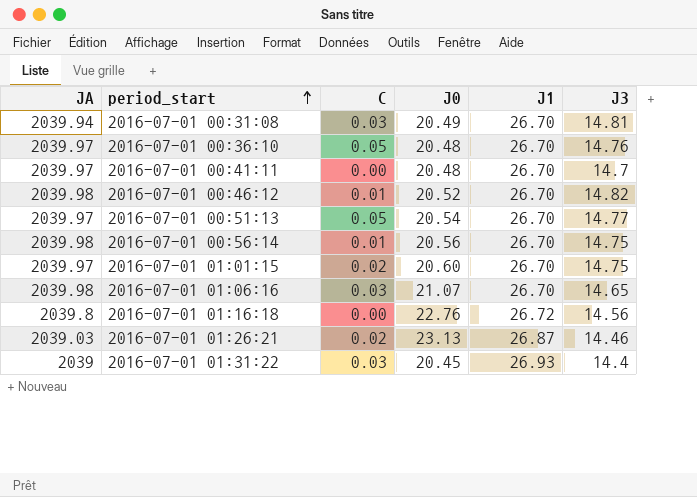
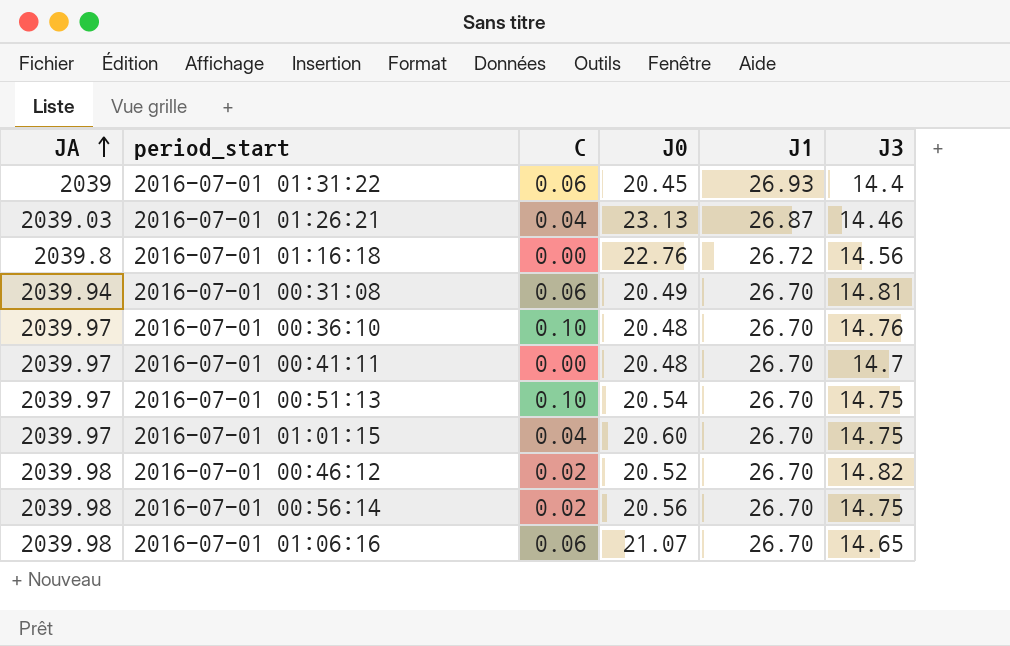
row order: period_start ascending -> JA ascending
2016-07-01 01:31:22 | C: 0.03 -> 0.06
2016-07-01 01:26:21 | C: 0.02 -> 0.04
2016-07-01 00:31:08 | C: 0.03 -> 0.06
2016-07-01 00:36:10 | C: 0.05 -> 0.10
2016-07-01 00:51:13 | C: 0.05 -> 0.10
2016-07-01 00:51:13 | J3: 14.77 -> 14.75
2016-07-01 01:01:15 | C: 0.02 -> 0.04
2016-07-01 00:46:12 | C: 0.01 -> 0.02
2016-07-01 00:56:14 | C: 0.01 -> 0.02
2016-07-01 01:06:16 | C: 0.03 -> 0.06

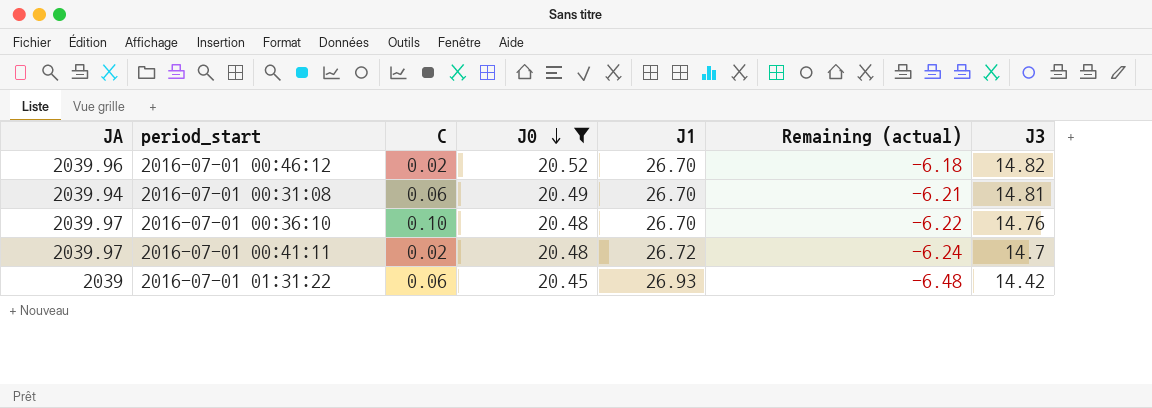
filter: none -> J0 <= 20.52
row order: JA ascending -> J0 descending
column Remaining (actual) | formula: none -> [J0] - [J1]
2016-07-01 00:46:12 | JA: 2039.98 -> 2039.96
2016-07-01 00:41:11 | C: 0.00 -> 0.02
2016-07-01 00:41:11 | J1: 26.70 -> 26.72
2016-07-01 01:31:22 | J3: 14.4 -> 14.42

